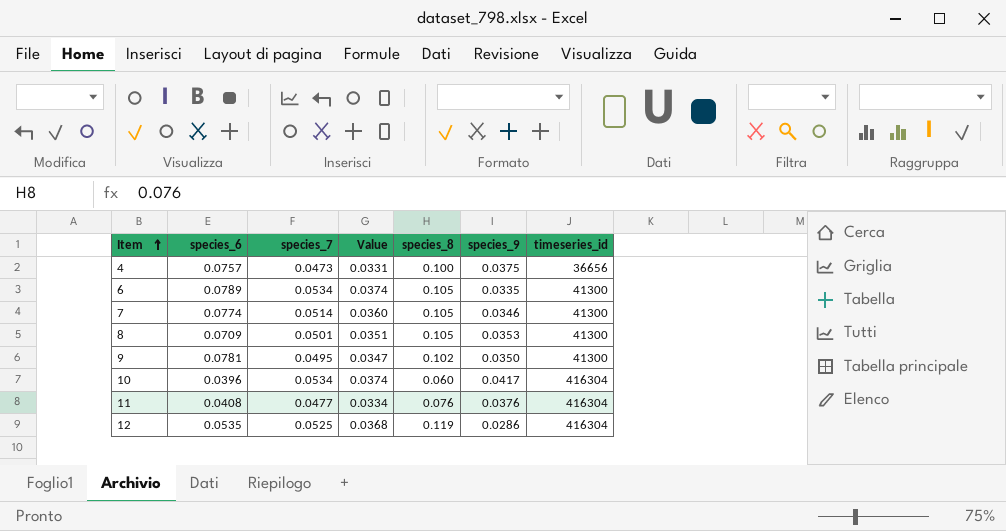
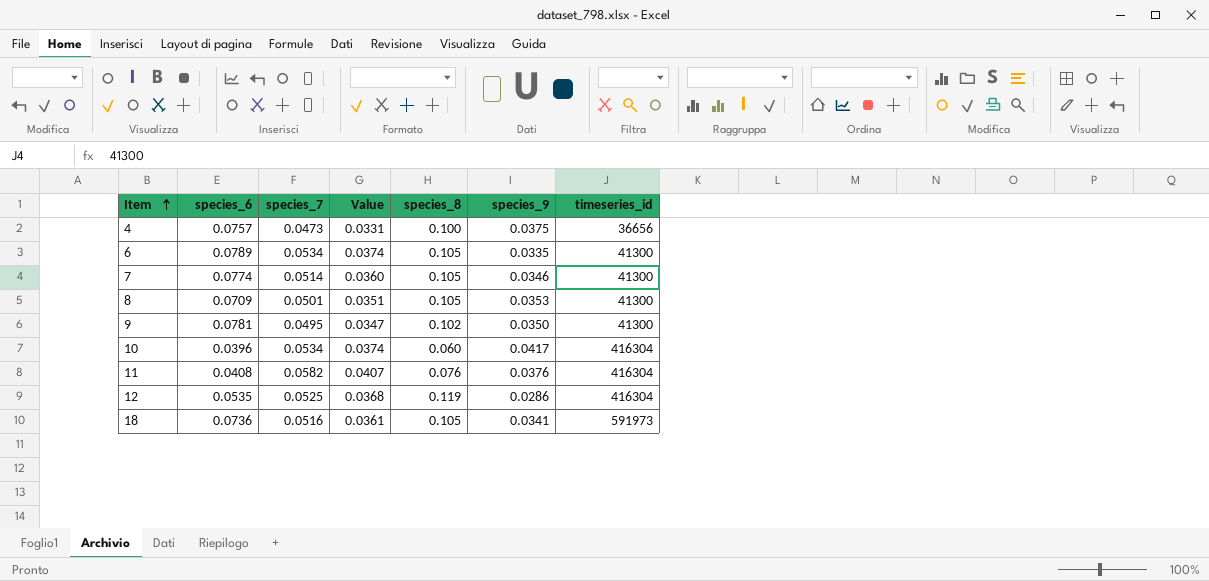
11 | species_7: 0.0477 -> 0.0582
11 | Value: 0.0334 -> 0.0407
row 18: none -> 0.0736 | 0.0516 | 0.0361 | 0.105 | 0.0341 | 591973

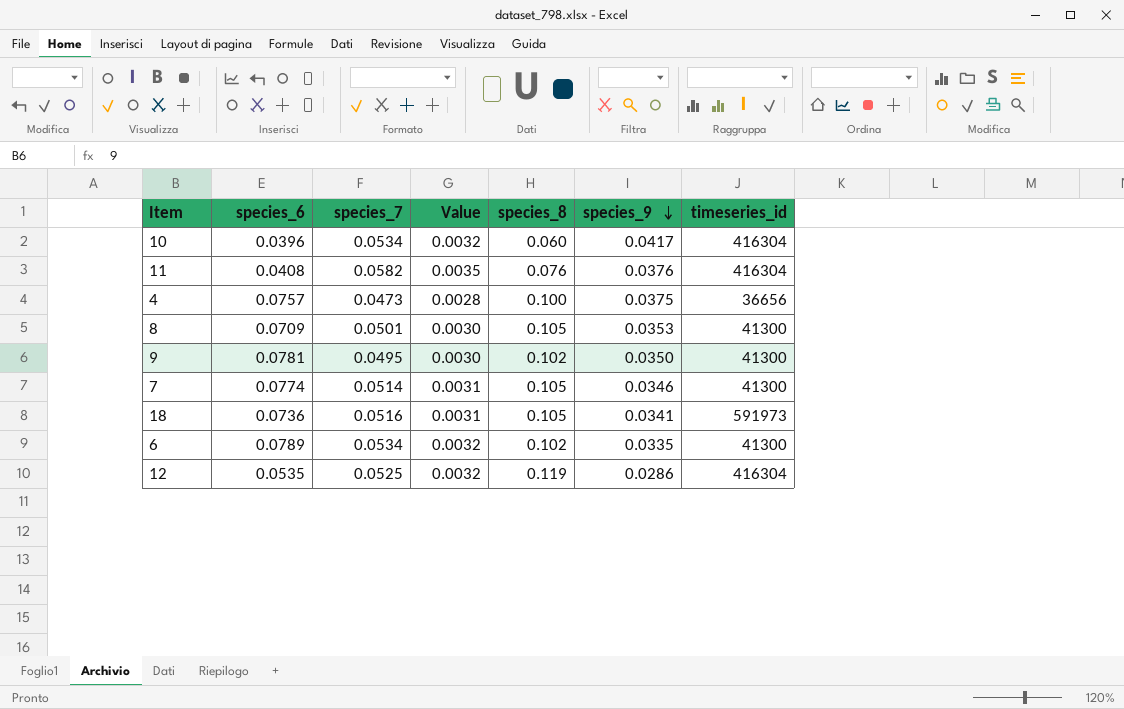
row order: Item ascending -> species_9 descending
column Value | formula: [species_7] * 0.7 -> [species_7] * 0.06
6 | species_8: 0.105 -> 0.102

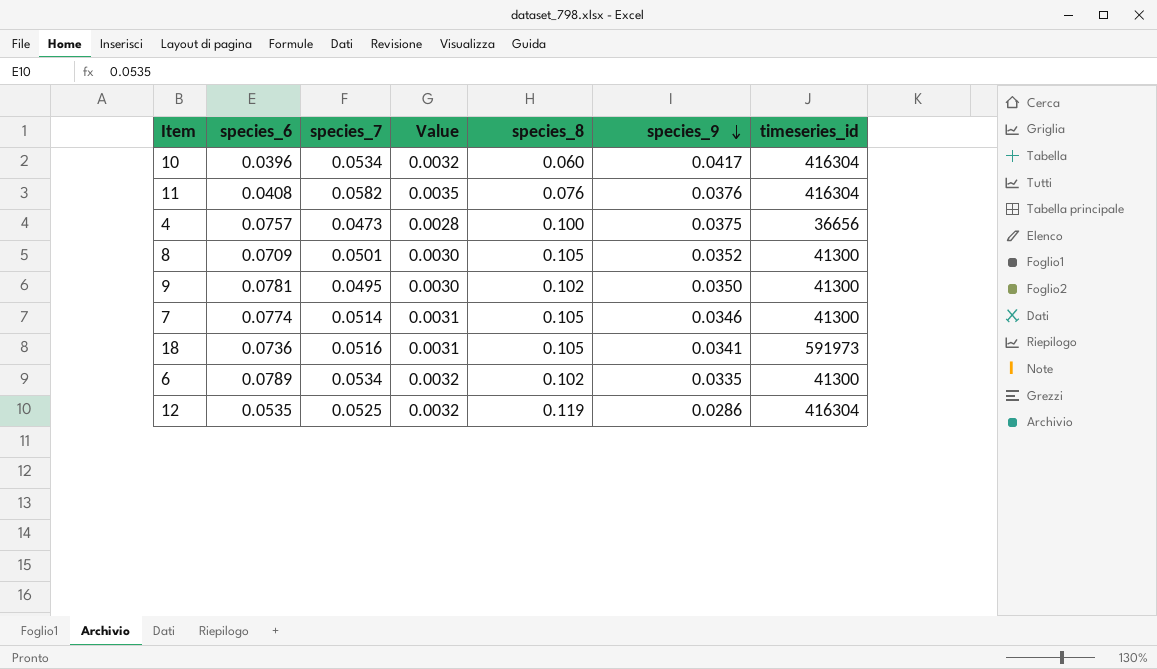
8 | species_9: 0.0353 -> 0.0352

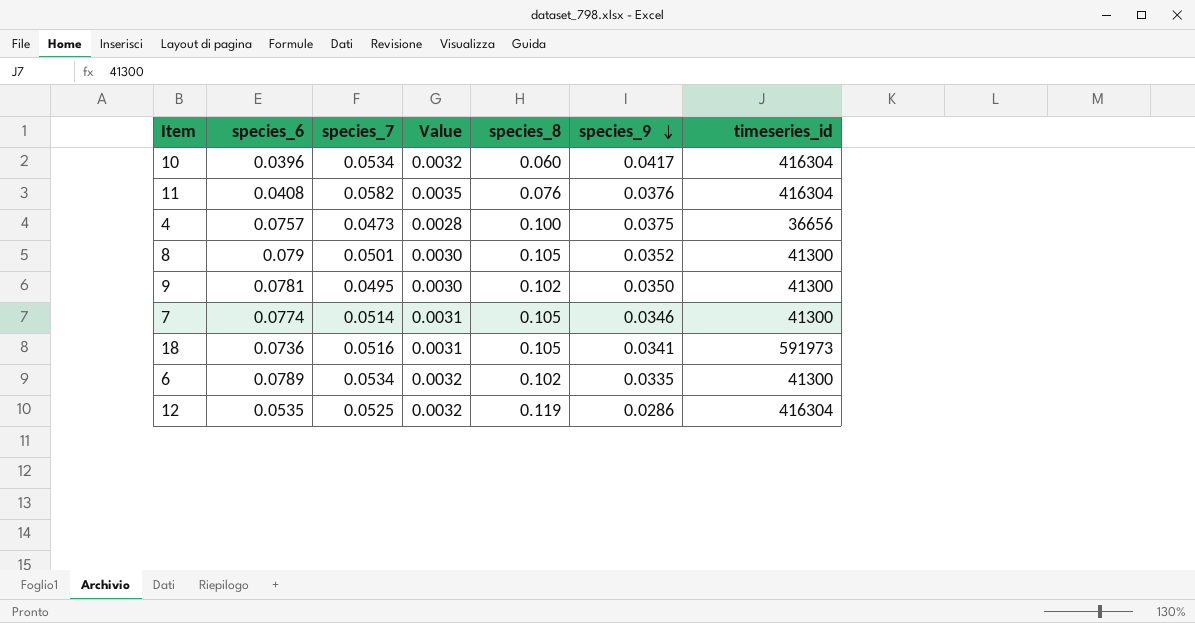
8 | species_6: 0.0709 -> 0.079

